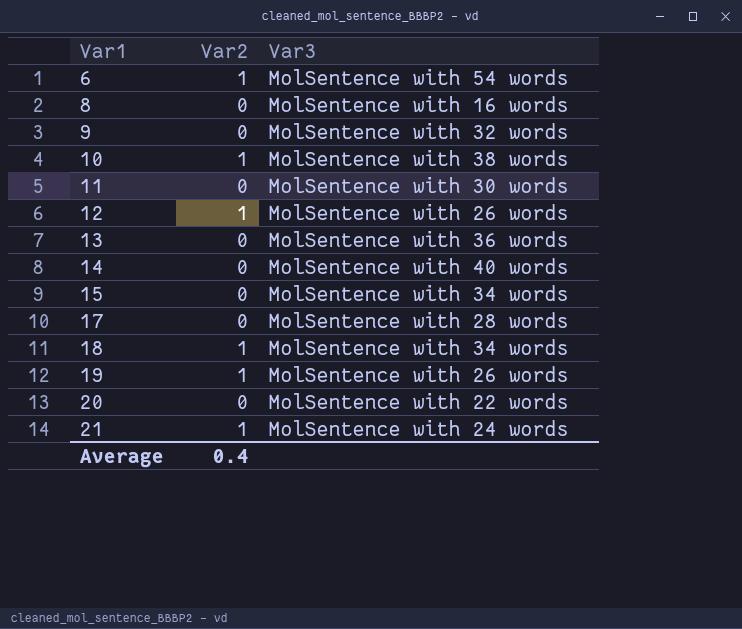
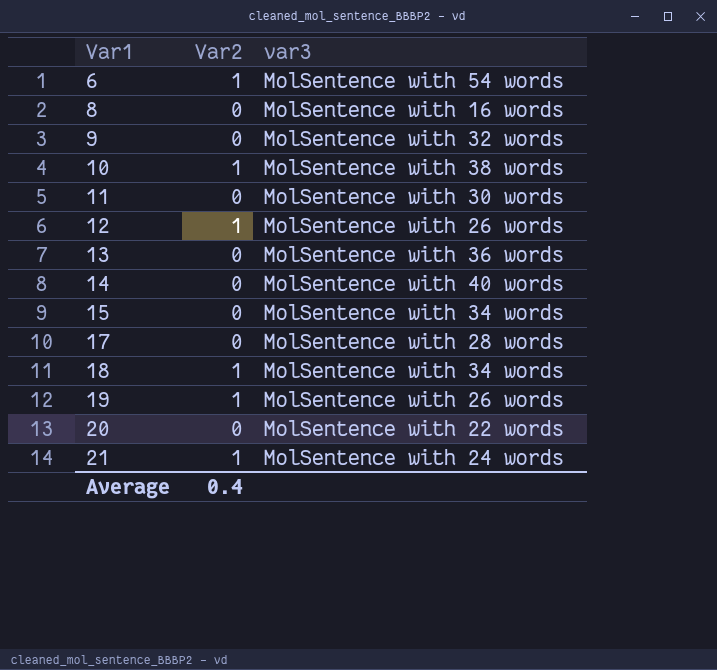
column name: Var3 -> var3

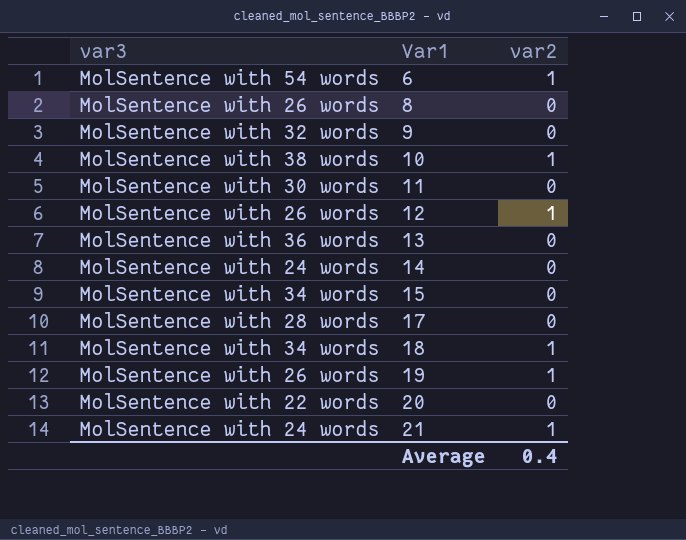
column var3 | position: 3 -> 1
column name: Var2 -> var2
8 | var3: MolSentence with 16 words -> MolSentence with 26 words
14 | var3: MolSentence with 40 words -> MolSentence with 24 words

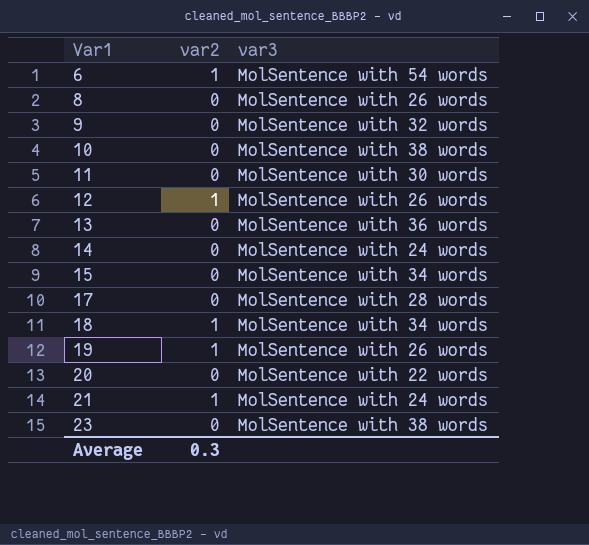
column var3 | position: 1 -> 3
10 | var2: 1 -> 0
row 23: none -> 0 | MolSentence with 38 words
Average | var2: 0.4 -> 0.3

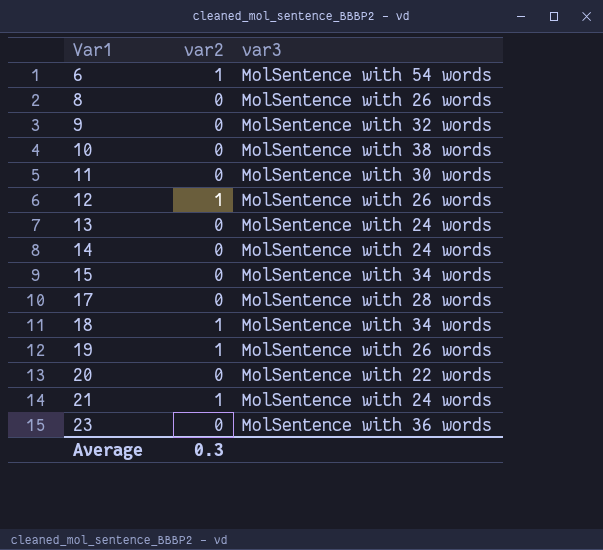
13 | var3: MolSentence with 36 words -> MolSentence with 24 words
23 | var3: MolSentence with 38 words -> MolSentence with 36 words

